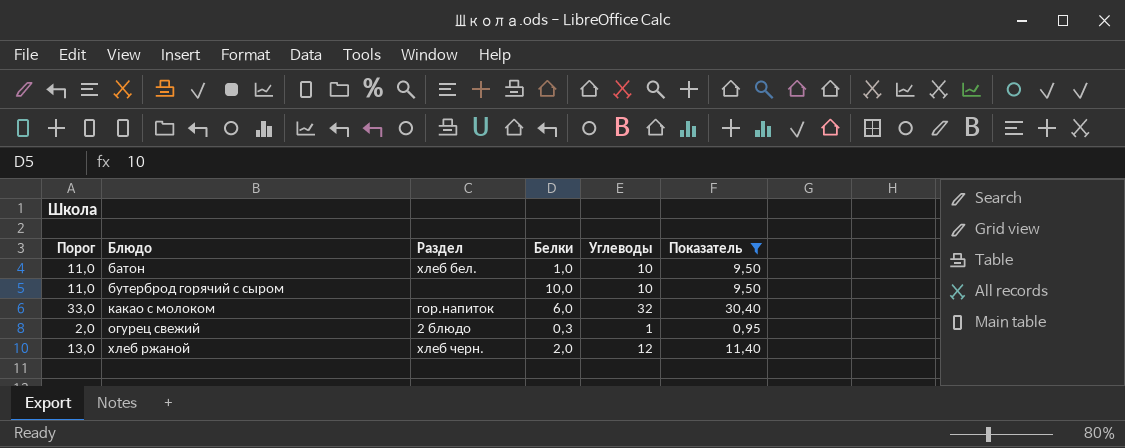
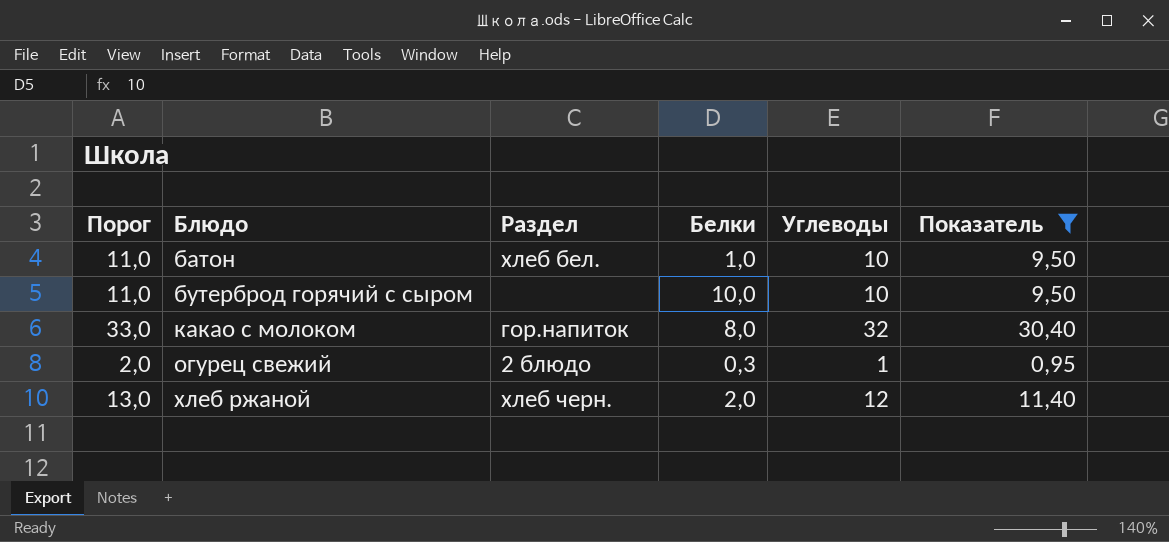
какао с молоком | Белки: 6,0 -> 8,0

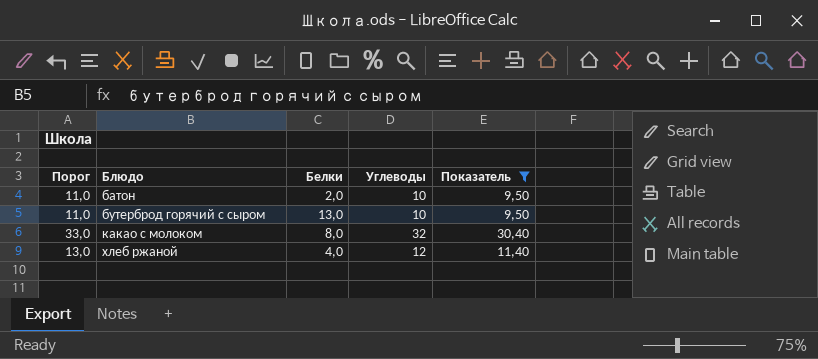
column Раздел | position: 3 -> none
row огурец свежий: 2,0 | 2 блюдо | 0,3 | 1 | 0,95 -> none
батон | Белки: 1,0 -> 2,0
бутерброд горячий с сыром | Белки: 10,0 -> 13,0
хлеб ржаной | Белки: 2,0 -> 4,0

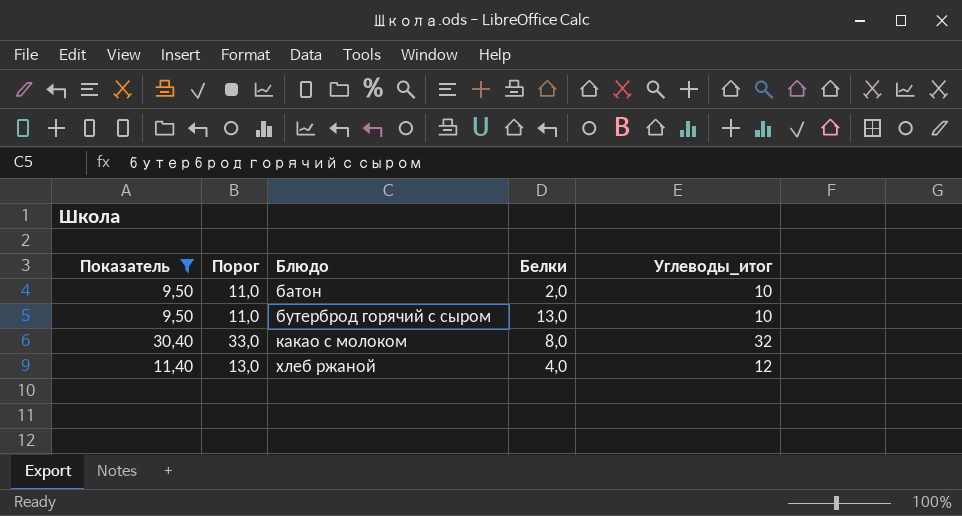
column Показатель | position: 5 -> 1
column name: Углеводы -> Углеводы_итог

